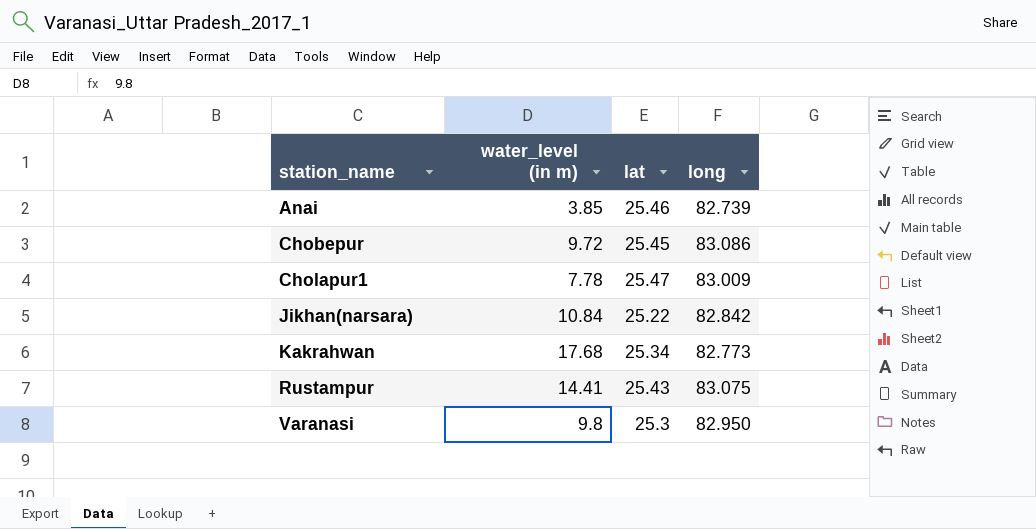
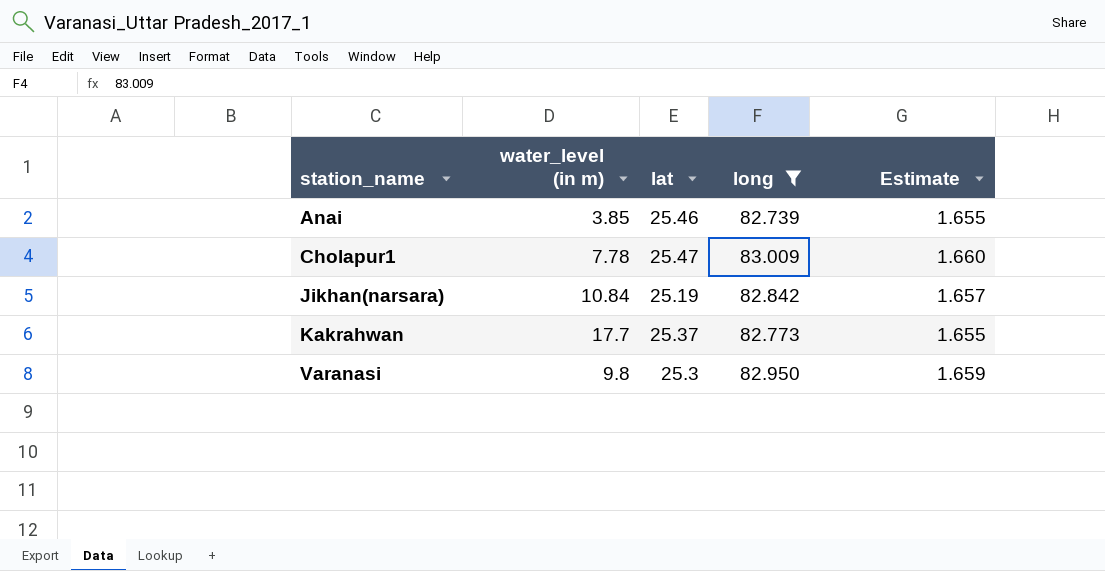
filter: none -> long <= 83.009
column Estimate | formula: none -> [long] * 0.02
Jikhan(narsara) | lat: 25.22 -> 25.19
Kakrahwan | water_level (in m): 17.68 -> 17.7
Kakrahwan | lat: 25.34 -> 25.37

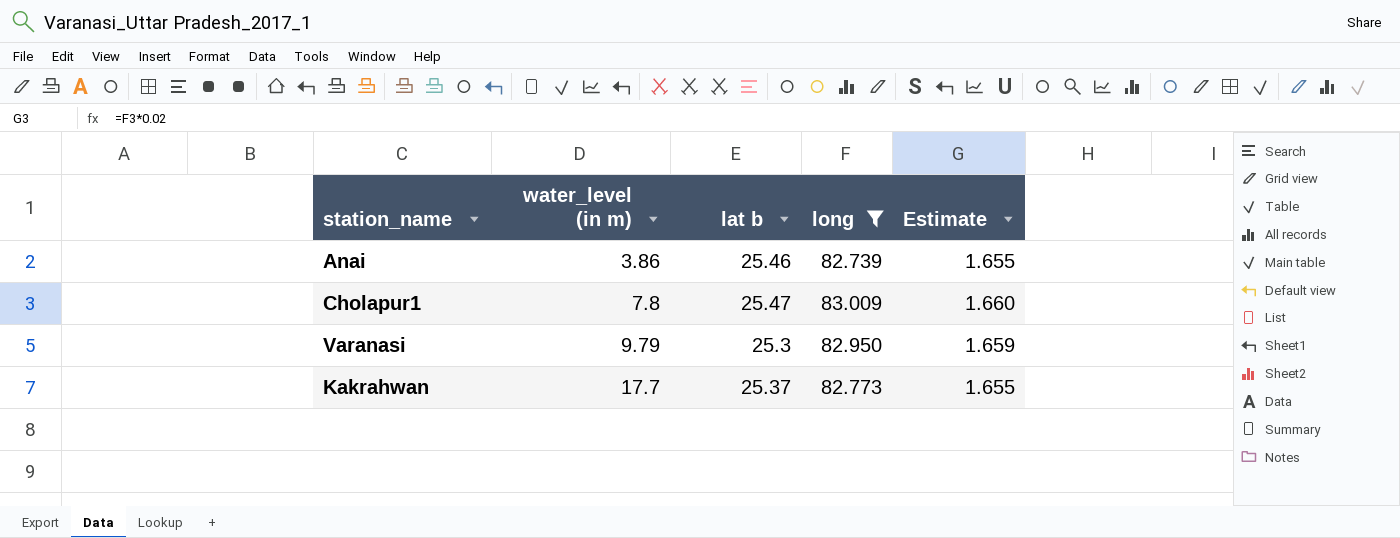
row order: station_name ascending -> water_level (in m) ascending
column name: lat -> lat b
row Jikhan(narsara): 10.84 | 25.19 | 82.842 | 1.657 -> none
Anai | water_level (in m): 3.85 -> 3.86
Cholapur1 | water_level (in m): 7.78 -> 7.8
Varanasi | water_level (in m): 9.8 -> 9.79

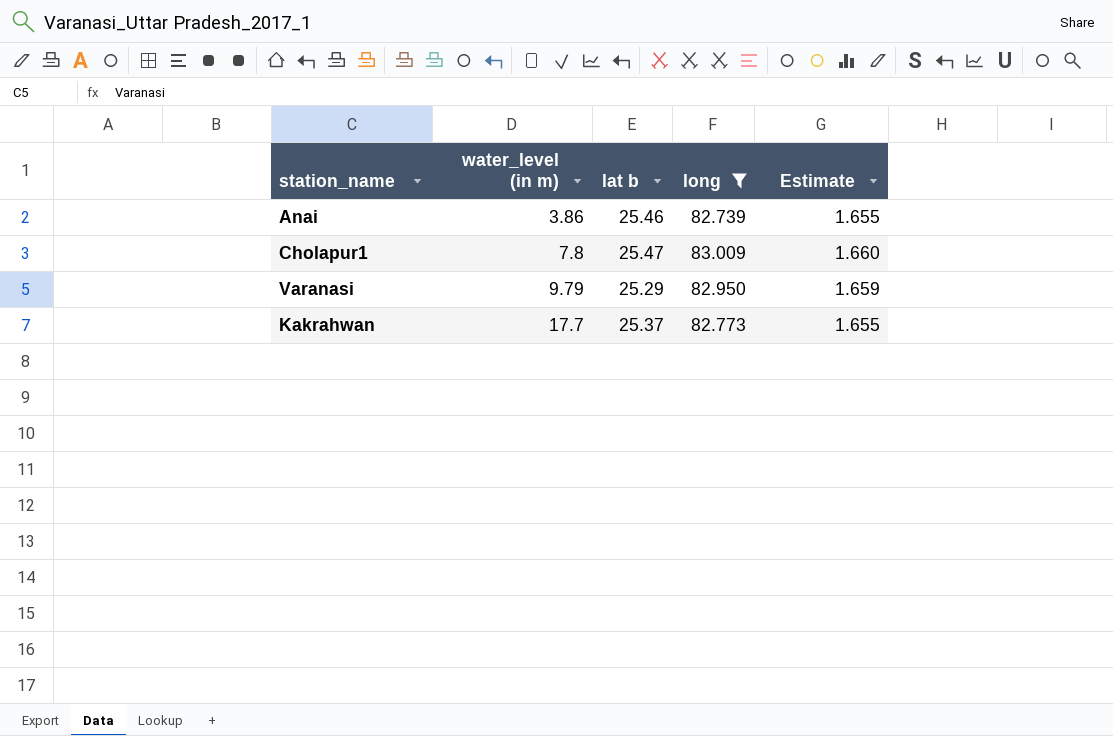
Varanasi | lat b: 25.3 -> 25.29

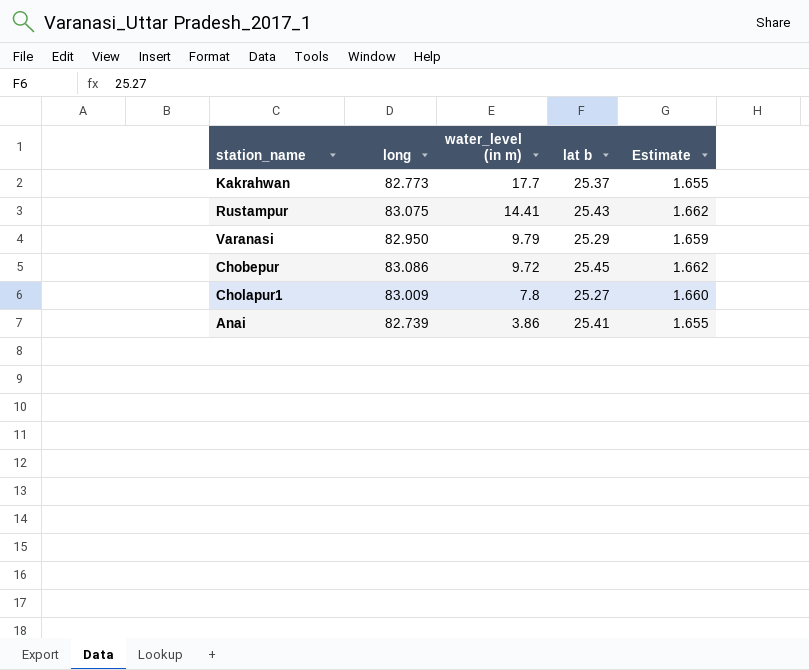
filter: long <= 83.009 -> none
row order: water_level (in m) ascending -> water_level (in m) descending
column long | position: 4 -> 2
Cholapur1 | lat b: 25.47 -> 25.27
Anai | lat b: 25.46 -> 25.41

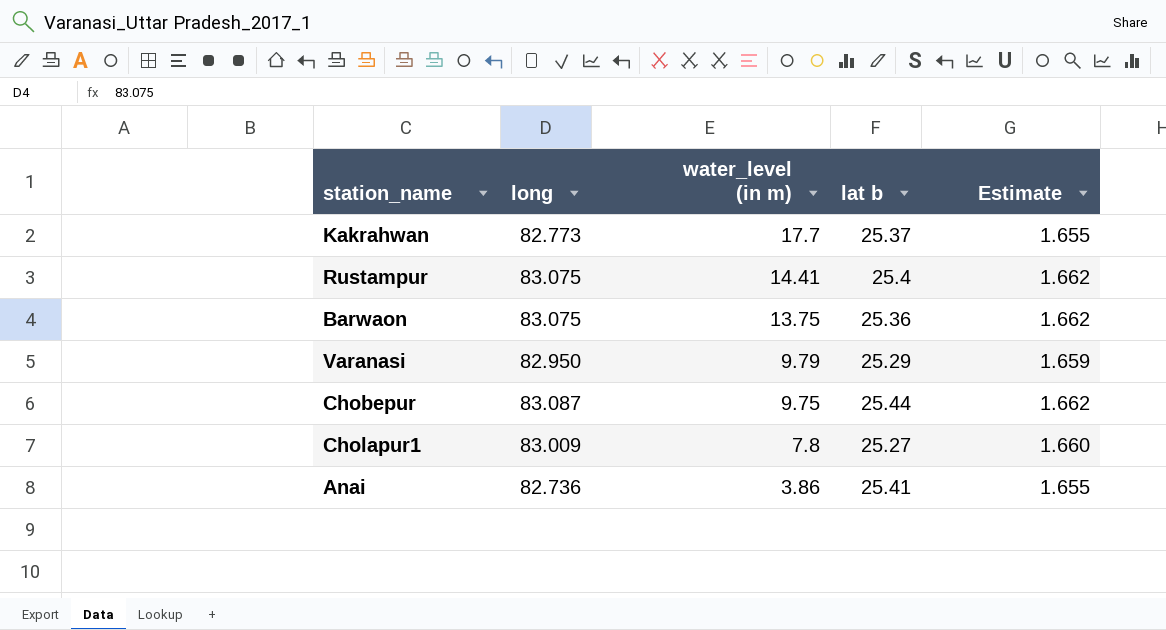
Rustampur | lat b: 25.43 -> 25.4
row Barwaon: none -> 83.075 | 13.75 | 25.36 | 1.662
Chobepur | long: 83.086 -> 83.087
Chobepur | water_level (in m): 9.72 -> 9.75
Chobepur | lat b: 25.45 -> 25.44
Anai | long: 82.739 -> 82.736

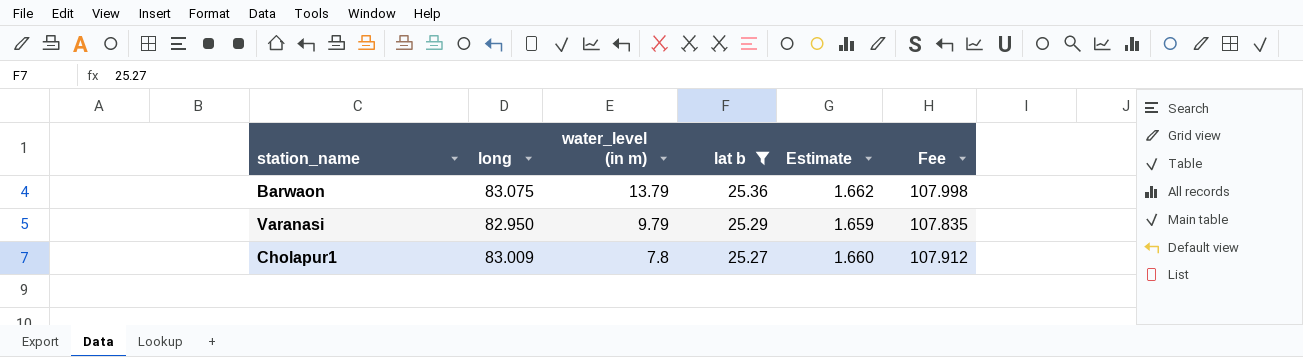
filter: none -> lat b <= 25.36
column Fee | formula: none -> [long] * 1.3
Barwaon | water_level (in m): 13.75 -> 13.79

